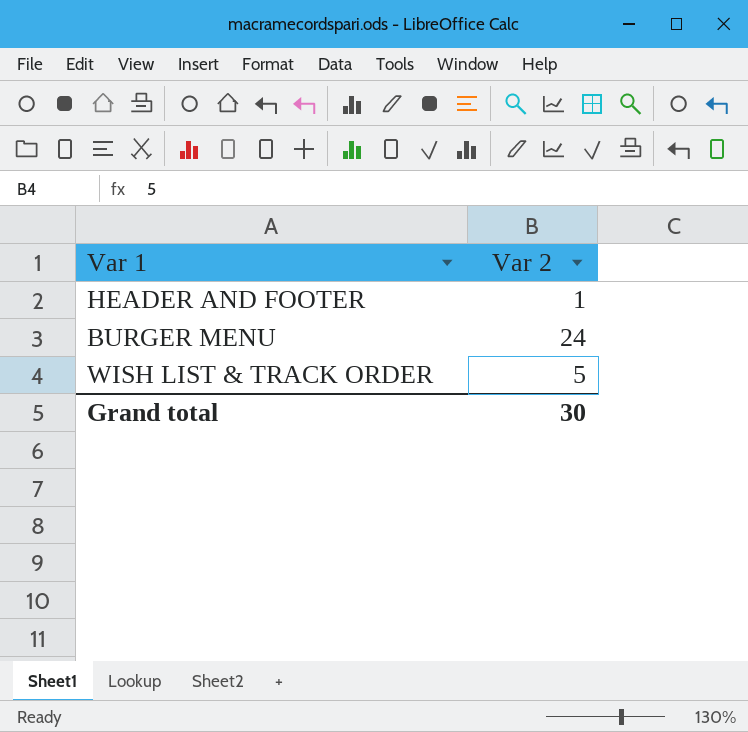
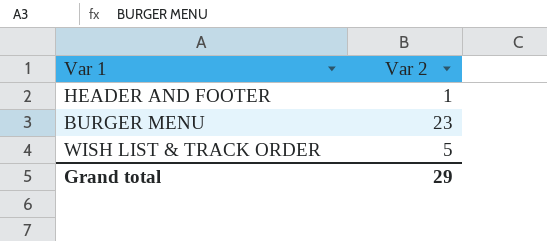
BURGER MENU | Var 2: 24 -> 23
Grand total | Var 2: 30 -> 29

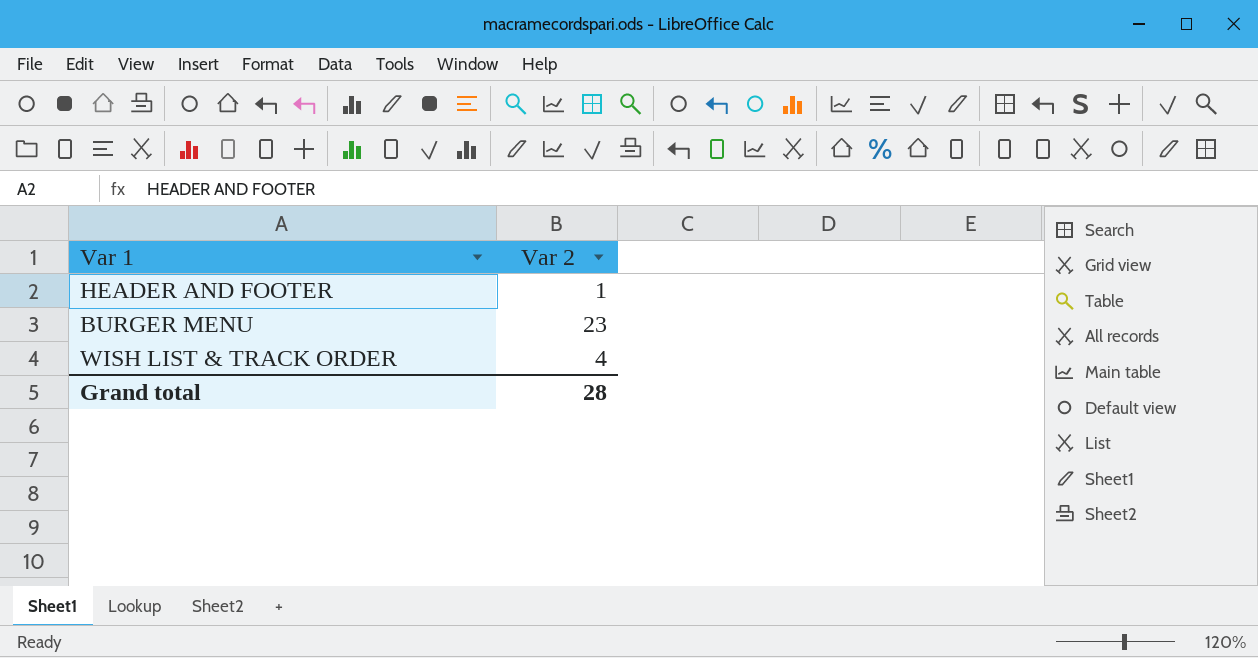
WISH LIST & TRACK ORDER | Var 2: 5 -> 4
Grand total | Var 2: 29 -> 28

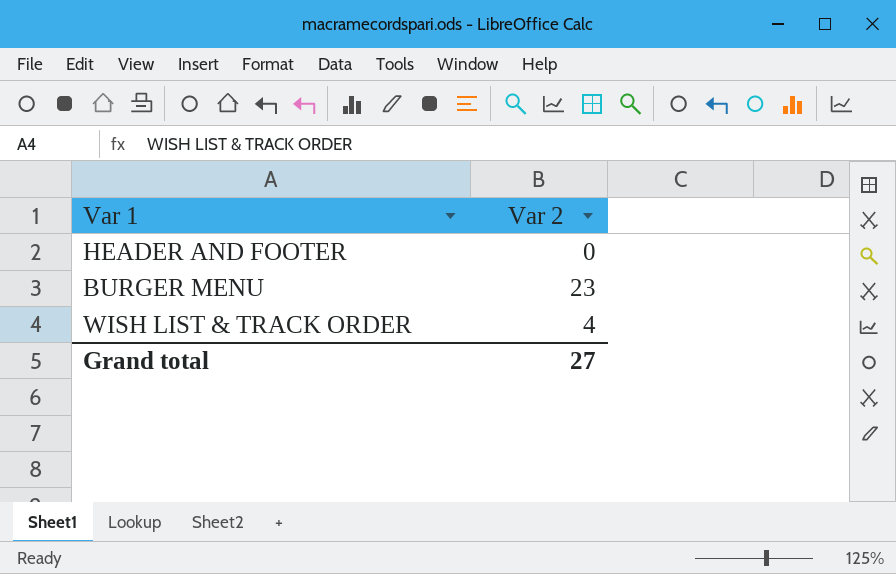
HEADER AND FOOTER | Var 2: 1 -> 0
Grand total | Var 2: 28 -> 27

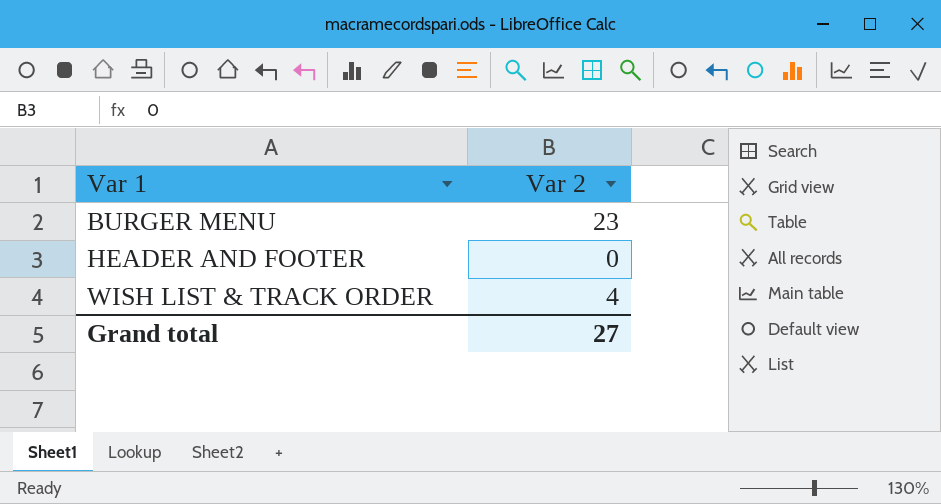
row order: none -> Var 1 ascending

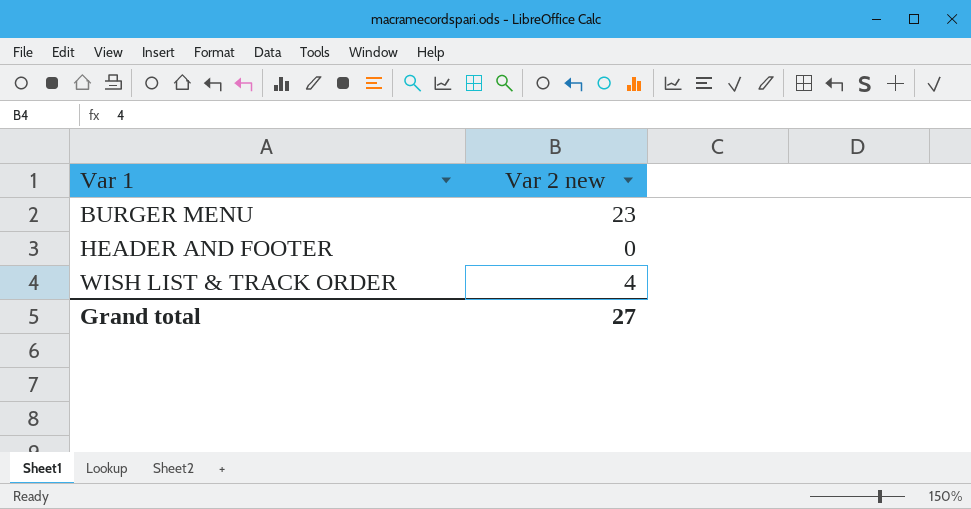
column name: Var 2 -> Var 2 new

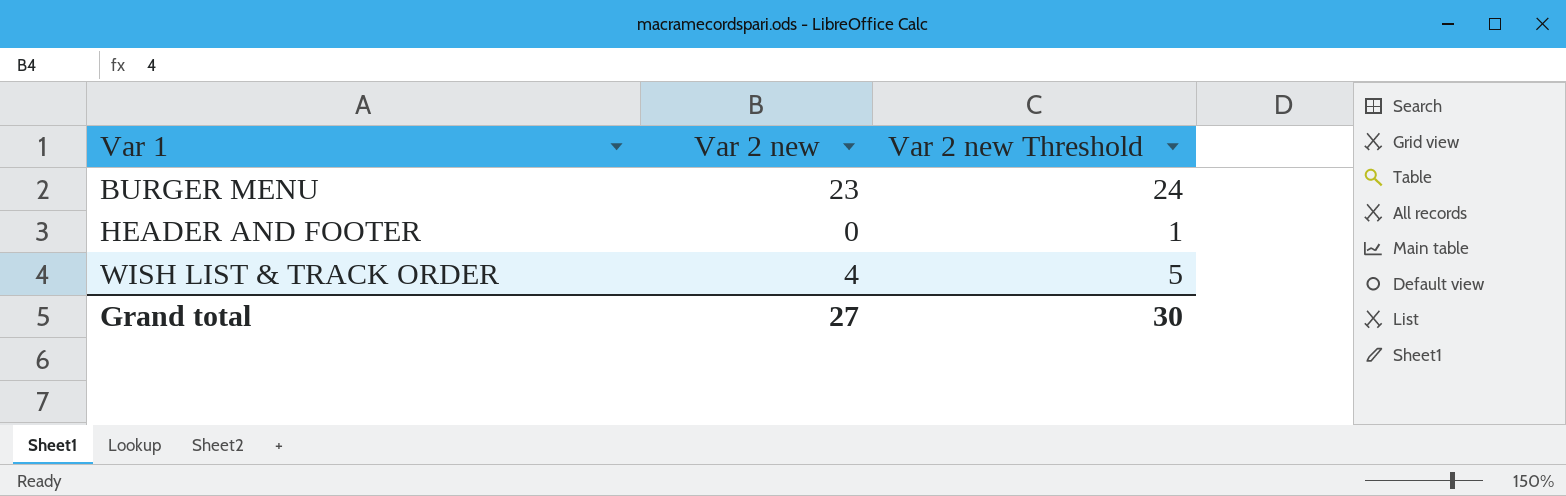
column Var 2 new Threshold | formula: none -> [Var 2 new] + 1

